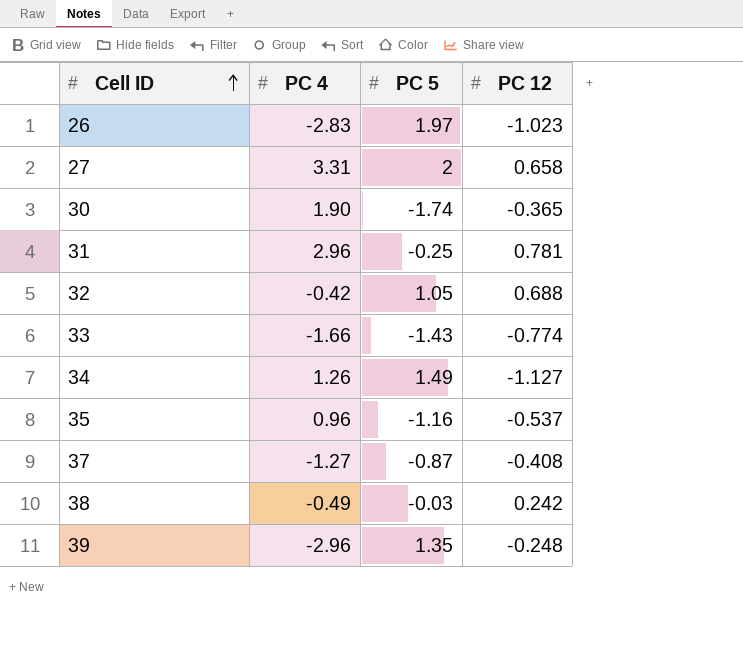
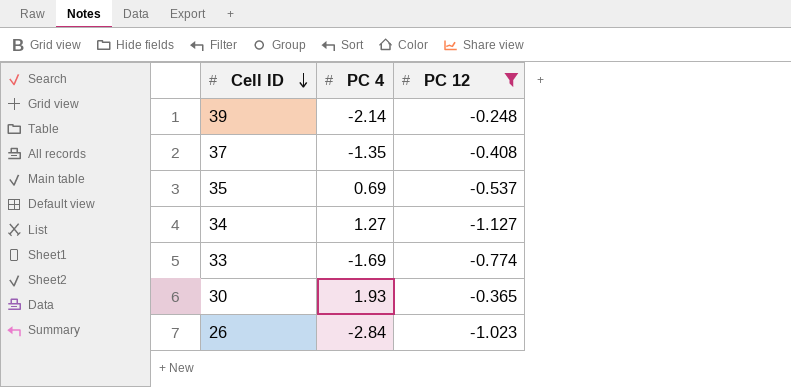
filter: none -> PC 12 <= -0.248
row order: Cell ID ascending -> Cell ID descending
column PC 5 | position: 3 -> none
39 | PC 4: -2.96 -> -2.14
37 | PC 4: -1.27 -> -1.35
35 | PC 4: 0.96 -> 0.69
34 | PC 4: 1.26 -> 1.27
33 | PC 4: -1.66 -> -1.69
30 | PC 4: 1.90 -> 1.93
26 | PC 4: -2.83 -> -2.84

